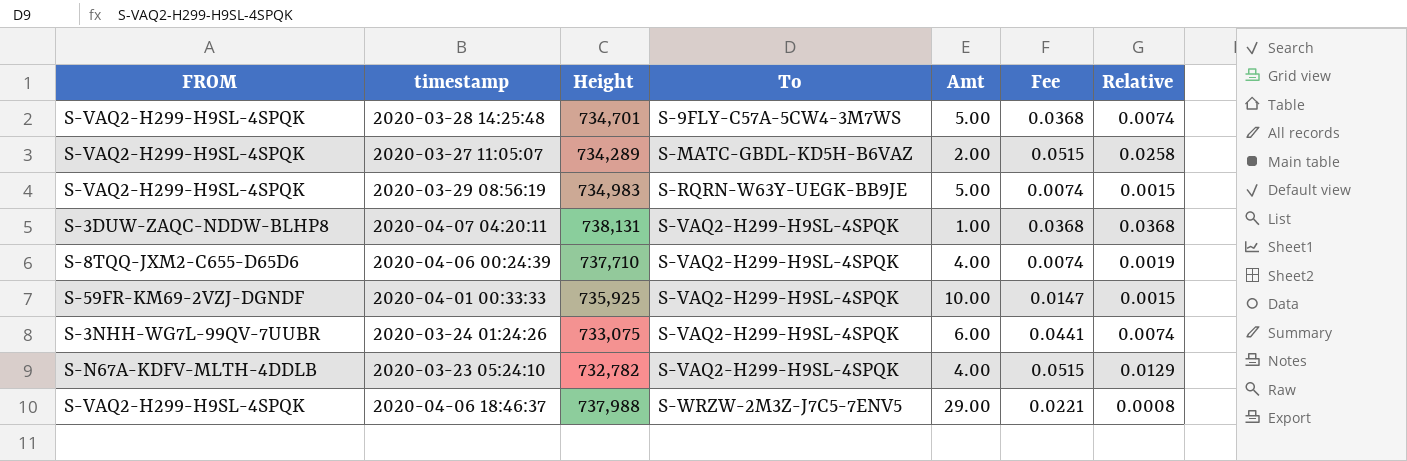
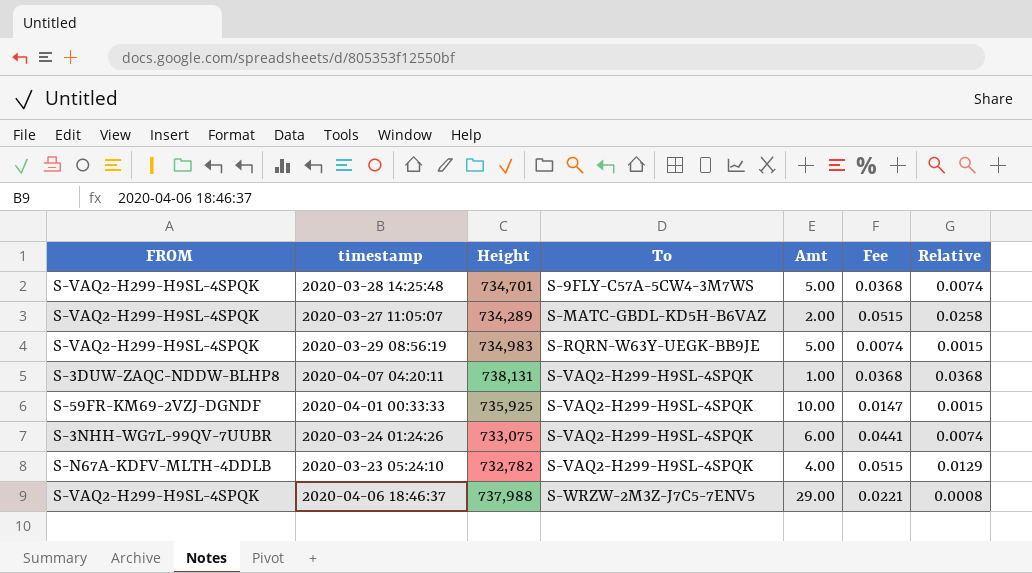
row 2020-04-06 00:24:39: S-8TQQ-JXM2-C655-D65D6 | 737,710 | S-VAQ2-H299-H9SL-4SPQK | 4.00 | 0.0074 | 0.0019 -> none

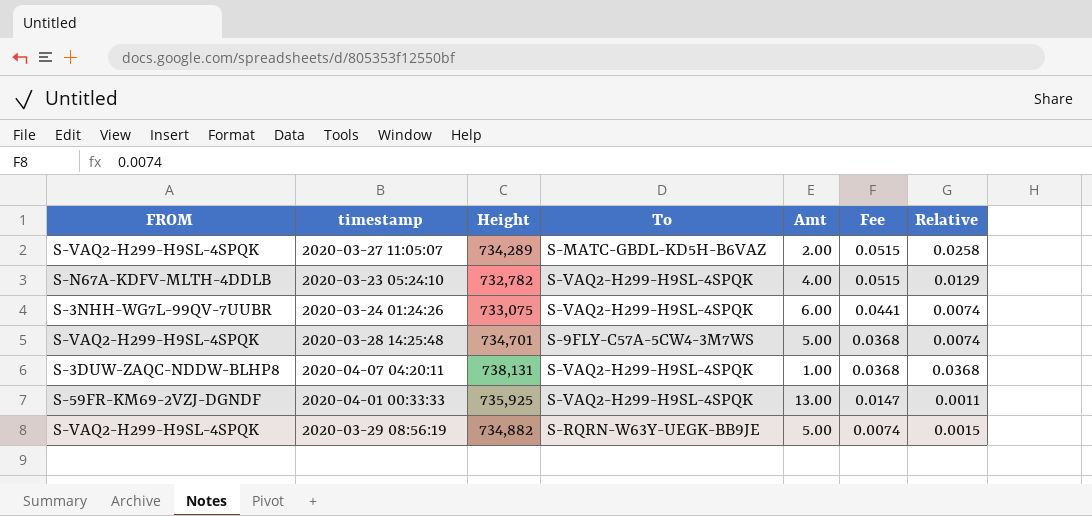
row order: To ascending -> Fee descending
row 2020-04-06 18:46:37: S-VAQ2-H299-H9SL-4SPQK | 737,988 | S-WRZW-2M3Z-J7C5-7ENV5 | 29.00 | 0.0221 | 0.0008 -> none
2020-04-01 00:33:33 | Amt: 10.00 -> 13.00
2020-04-01 00:33:33 | Relative: 0.0015 -> 0.0011
2020-03-29 08:56:19 | Height: 734,983 -> 734,882

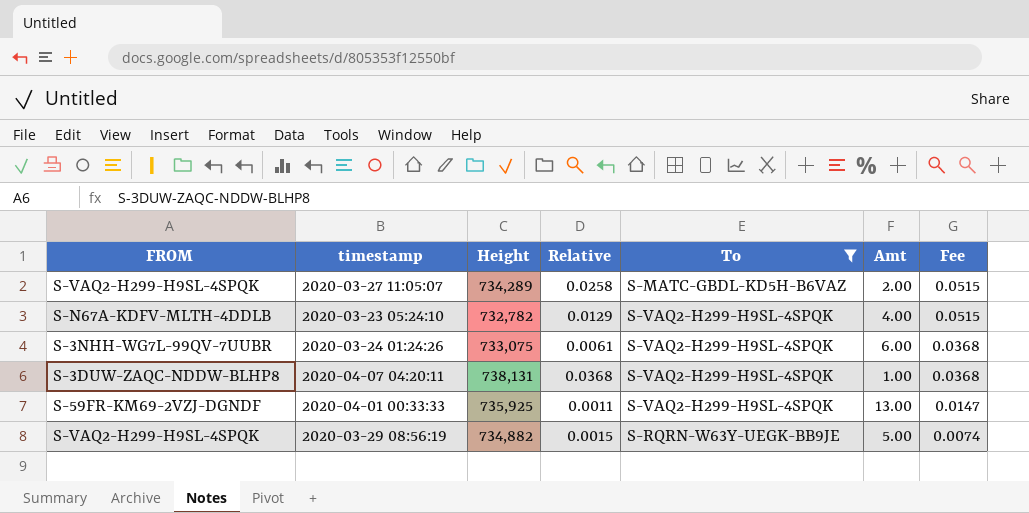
filter: none -> To != S-9FLY-C57A-5CW4-3M7WS
column Relative | position: 7 -> 4
2020-03-24 01:24:26 | Relative: 0.0074 -> 0.0061
2020-03-24 01:24:26 | Fee: 0.0441 -> 0.0368

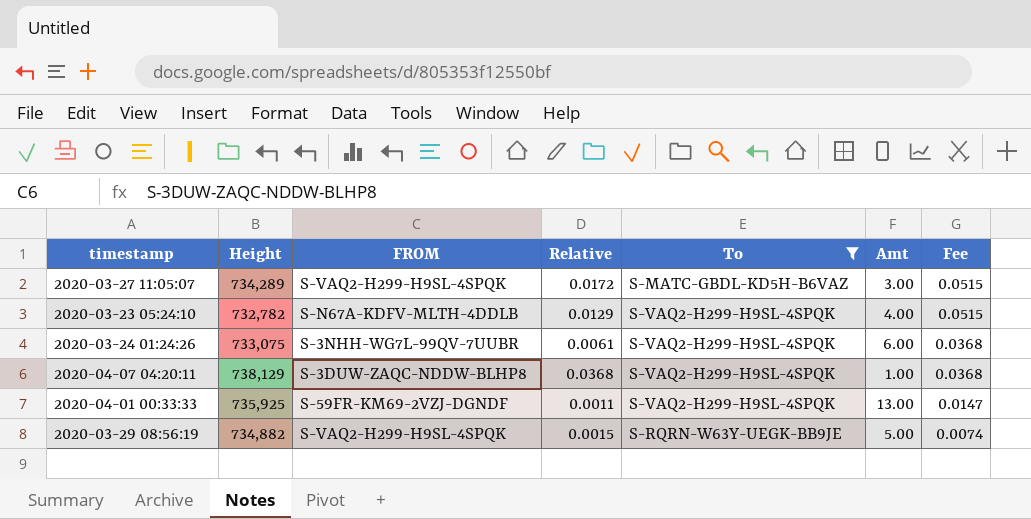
column FROM | position: 1 -> 3
2020-03-27 11:05:07 | Relative: 0.0258 -> 0.0172
2020-03-27 11:05:07 | Amt: 2.00 -> 3.00
2020-04-07 04:20:11 | Height: 738,131 -> 738,129

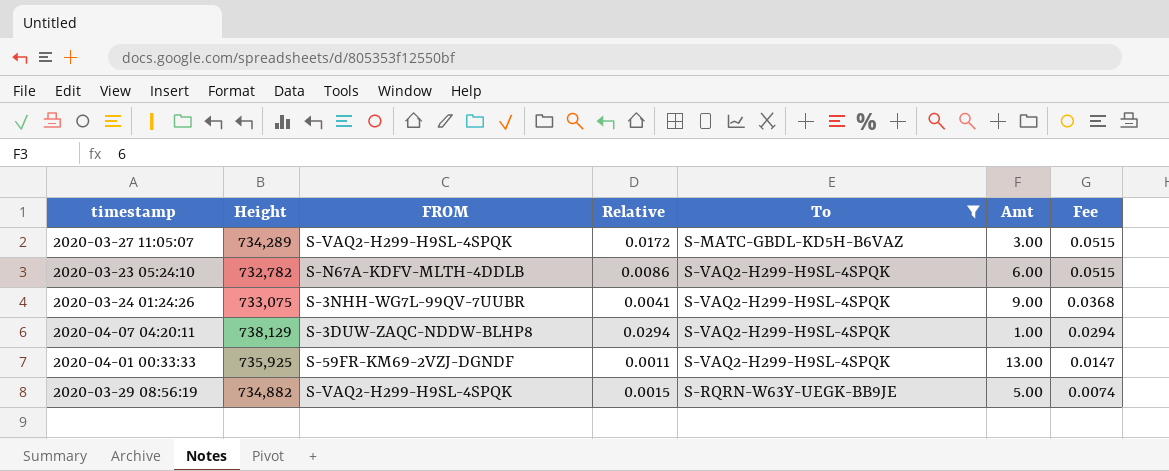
2020-03-23 05:24:10 | Relative: 0.0129 -> 0.0086
2020-03-23 05:24:10 | Amt: 4.00 -> 6.00
2020-03-24 01:24:26 | Relative: 0.0061 -> 0.0041
2020-03-24 01:24:26 | Amt: 6.00 -> 9.00
2020-04-07 04:20:11 | Relative: 0.0368 -> 0.0294
2020-04-07 04:20:11 | Fee: 0.0368 -> 0.0294

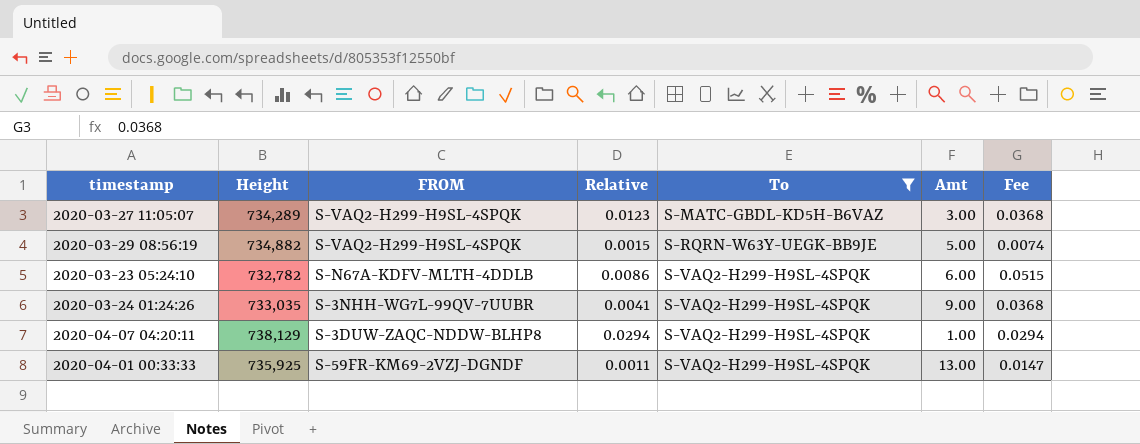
row order: Fee descending -> To ascending
2020-03-27 11:05:07 | Relative: 0.0172 -> 0.0123
2020-03-27 11:05:07 | Fee: 0.0515 -> 0.0368
2020-03-24 01:24:26 | Height: 733,075 -> 733,035

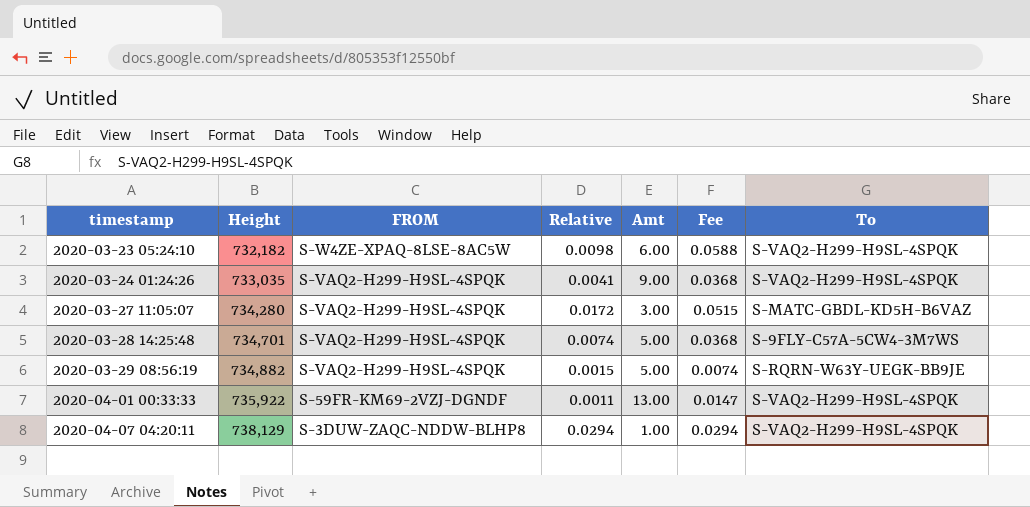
filter: To != S-9FLY-C57A-5CW4-3M7WS -> none
row order: To ascending -> timestamp ascending
column To | position: 5 -> 7
2020-03-23 05:24:10 | Height: 732,782 -> 732,182
2020-03-23 05:24:10 | FROM: S-N67A-KDFV-MLTH-4DDLB -> S-W4ZE-XPAQ-8LSE-8AC5W
2020-03-23 05:24:10 | Relative: 0.0086 -> 0.0098
2020-03-23 05:24:10 | Fee: 0.0515 -> 0.0588
2020-03-24 01:24:26 | FROM: S-3NHH-WG7L-99QV-7UUBR -> S-VAQ2-H299-H9SL-4SPQK
2020-03-27 11:05:07 | Height: 734,289 -> 734,280
2020-03-27 11:05:07 | Relative: 0.0123 -> 0.0172
2020-03-27 11:05:07 | Fee: 0.0368 -> 0.0515
2020-04-01 00:33:33 | Height: 735,925 -> 735,922

